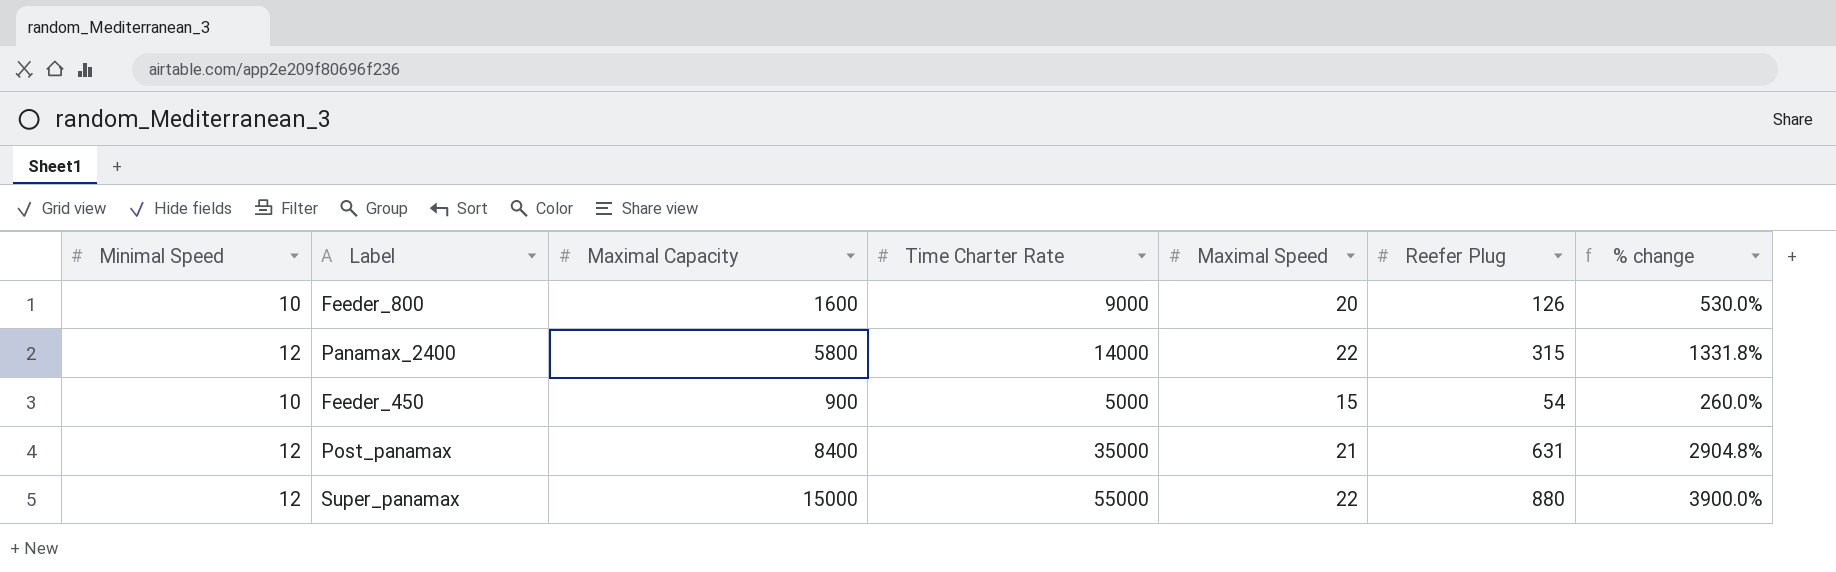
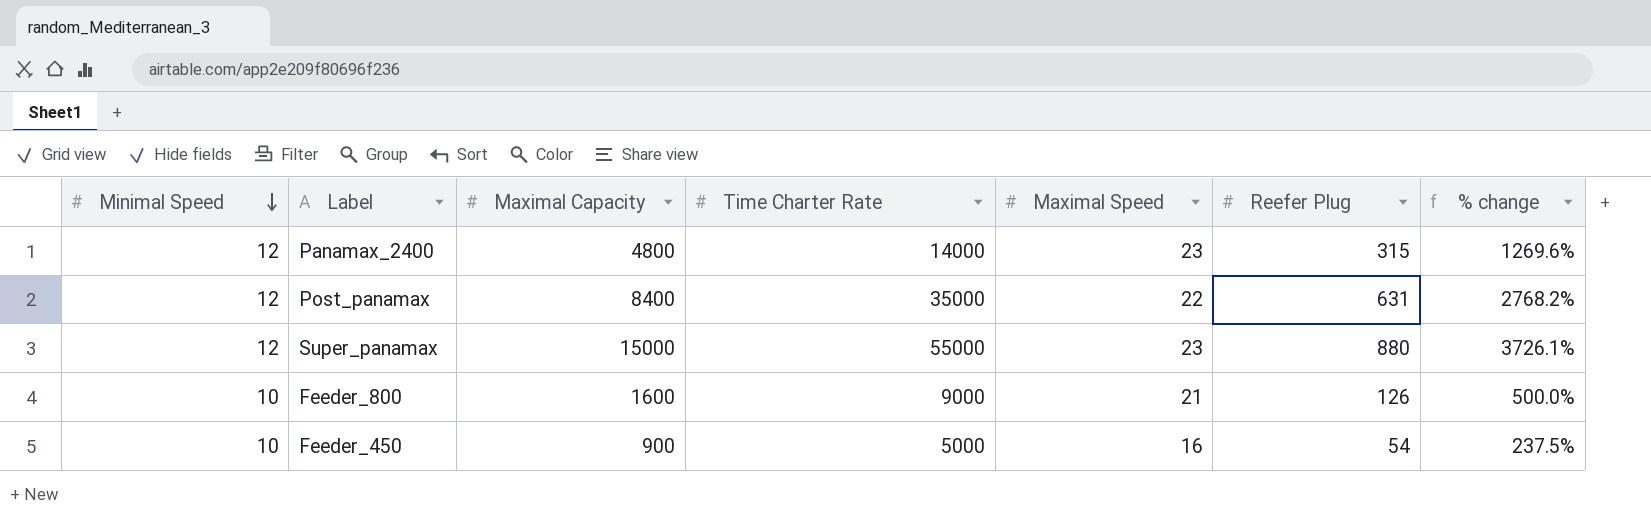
row order: none -> Minimal Speed descending
Panamax_2400 | Maximal Capacity: 5800 -> 4800
Panamax_2400 | Maximal Speed: 22 -> 23
Panamax_2400 | % change: 1331.8% -> 1269.6%
Post_panamax | Maximal Speed: 21 -> 22
Post_panamax | % change: 2904.8% -> 2768.2%
Super_panamax | Maximal Speed: 22 -> 23
Super_panamax | % change: 3900.0% -> 3726.1%
Feeder_800 | Maximal Speed: 20 -> 21
Feeder_800 | % change: 530.0% -> 500.0%
Feeder_450 | Maximal Speed: 15 -> 16
Feeder_450 | % change: 260.0% -> 237.5%

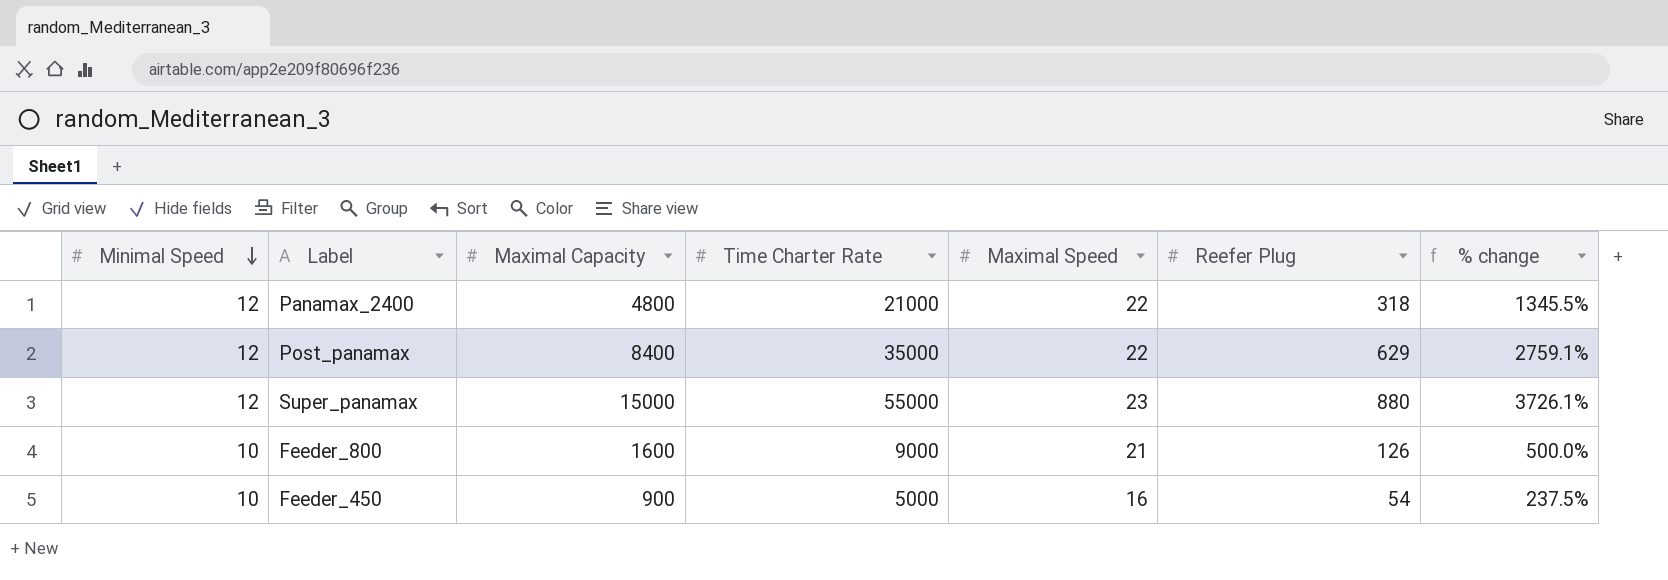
Panamax_2400 | Time Charter Rate: 14000 -> 21000
Panamax_2400 | Maximal Speed: 23 -> 22
Panamax_2400 | Reefer Plug: 315 -> 318
Panamax_2400 | % change: 1269.6% -> 1345.5%
Post_panamax | Reefer Plug: 631 -> 629
Post_panamax | % change: 2768.2% -> 2759.1%

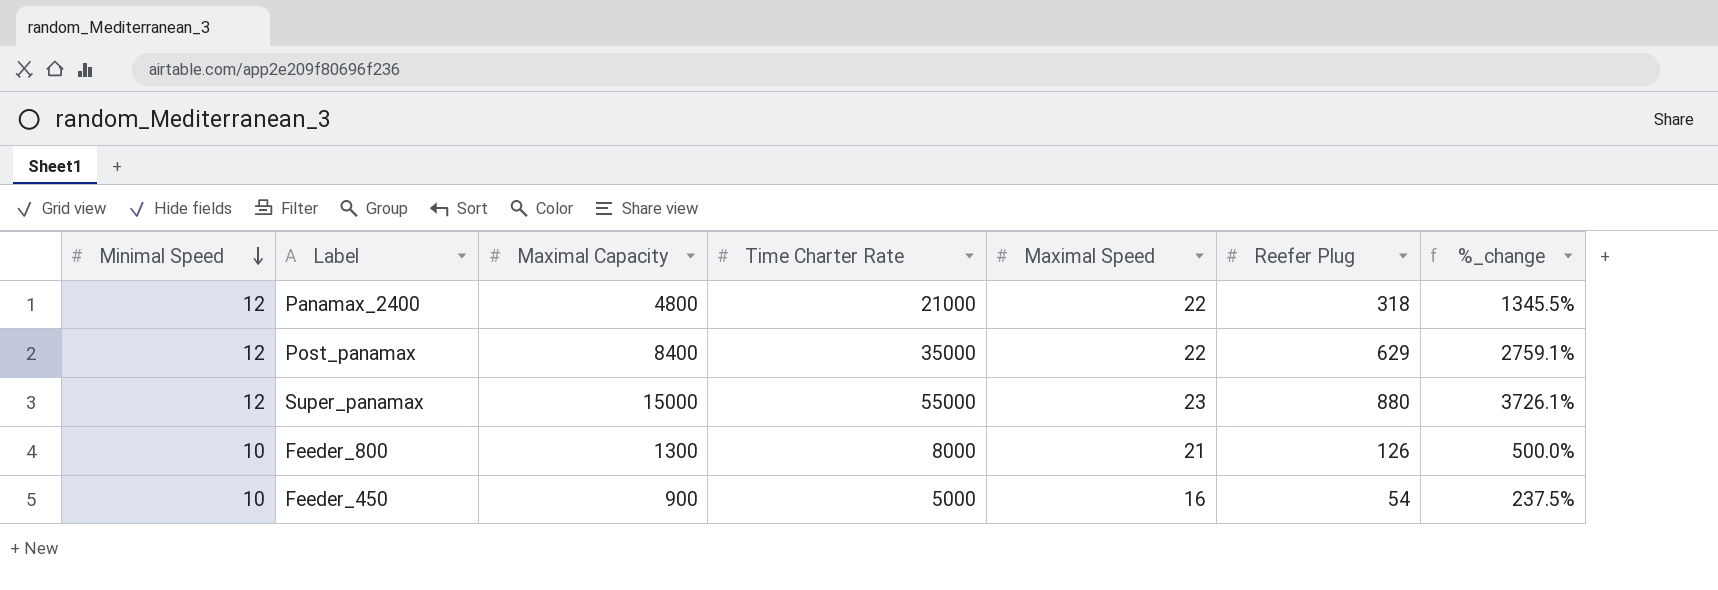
column name: % change -> %_change
Feeder_800 | Maximal Capacity: 1600 -> 1300
Feeder_800 | Time Charter Rate: 9000 -> 8000

